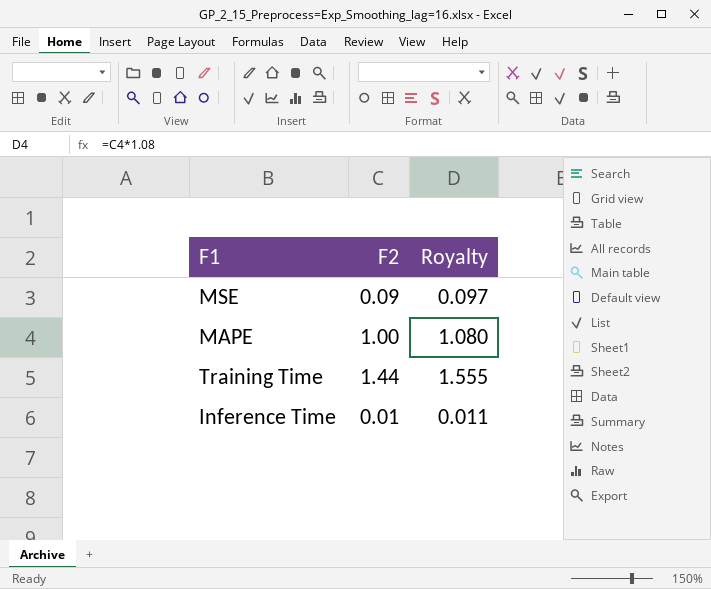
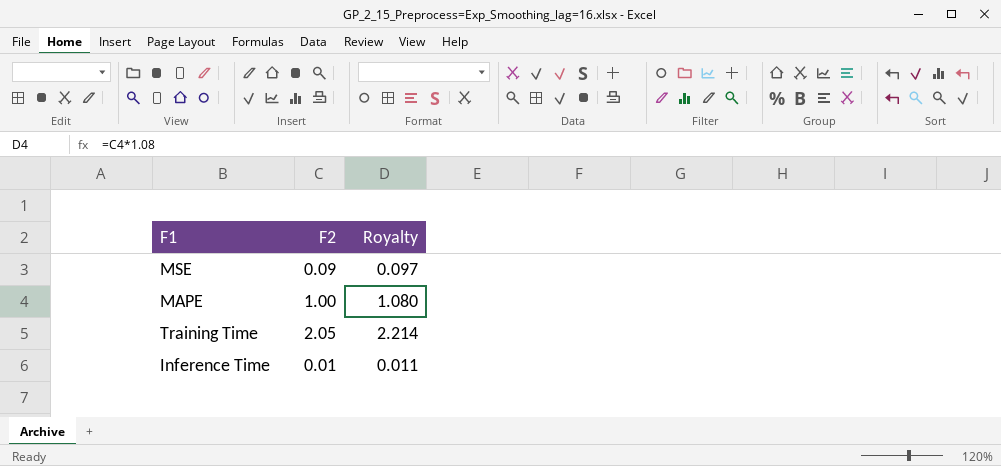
Training Time | F2: 1.44 -> 2.05
Training Time | Royalty: 1.555 -> 2.214

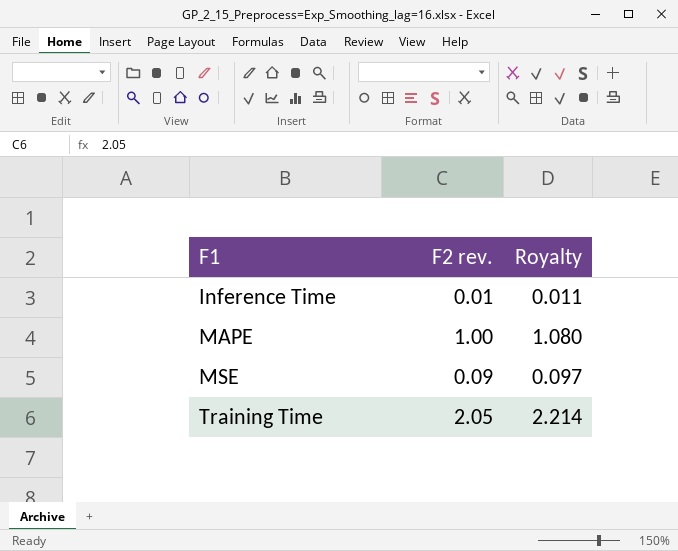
row order: none -> F1 ascending
column name: F2 -> F2 rev.

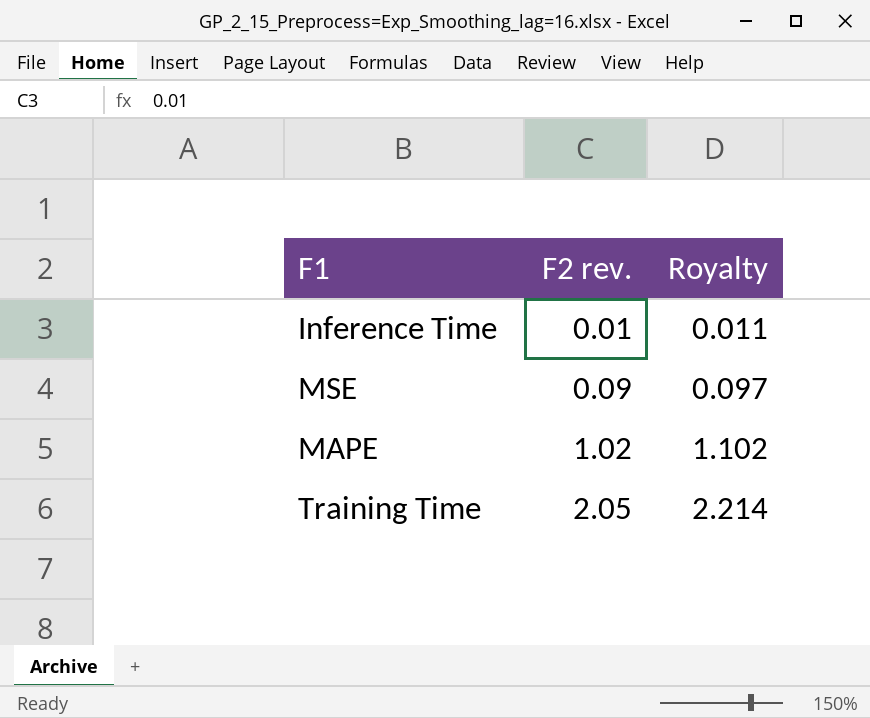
row order: F1 ascending -> F2 rev. ascending
MAPE | F2 rev.: 1.00 -> 1.02
MAPE | Royalty: 1.080 -> 1.102

